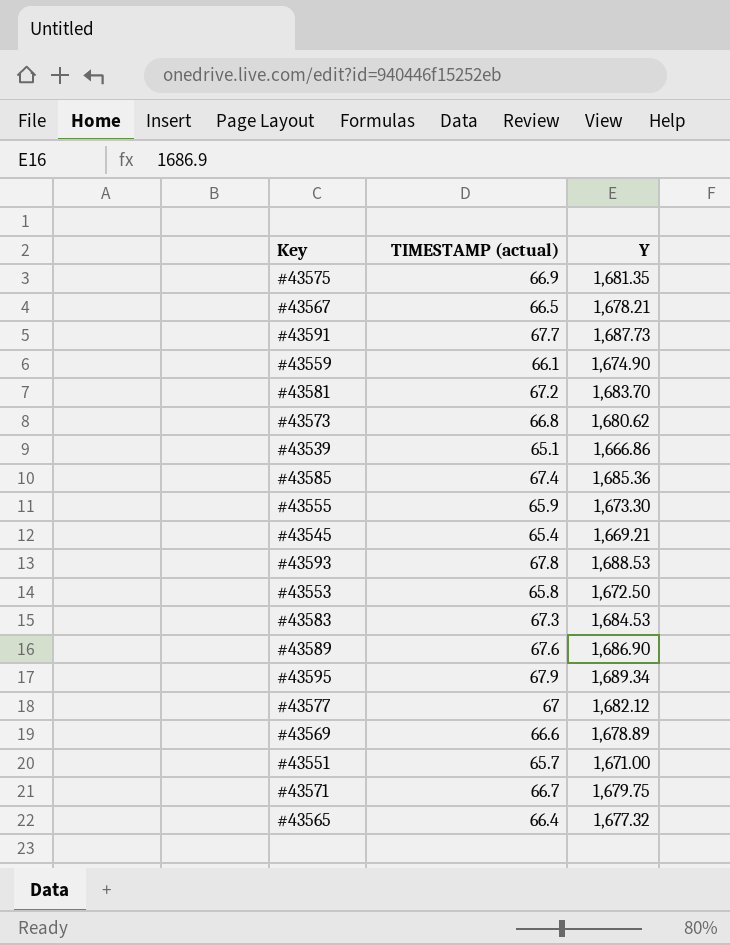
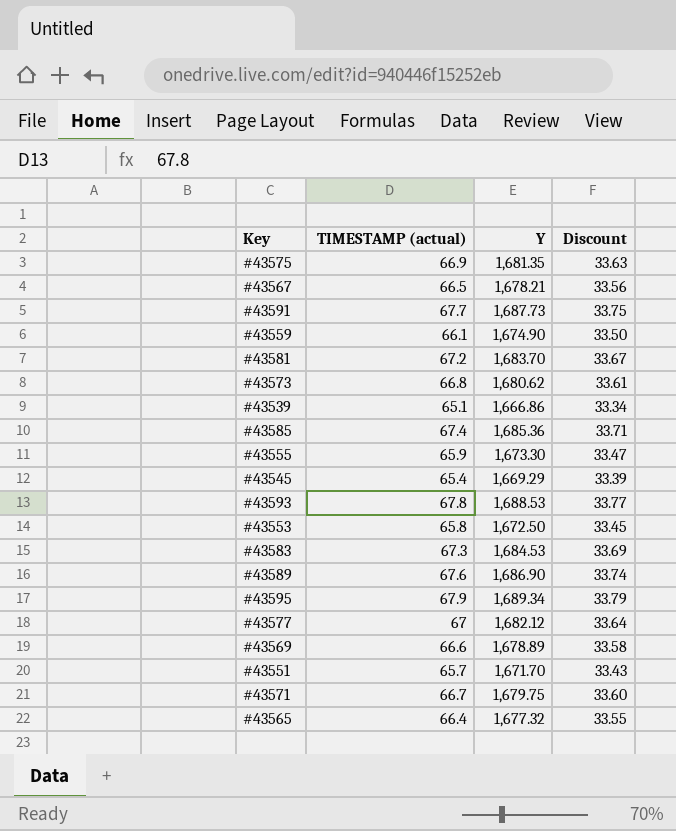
column Discount | formula: none -> [Y] * 0.02
#43545 | Y: 1,669.21 -> 1,669.29
#43551 | Y: 1,671.00 -> 1,671.70

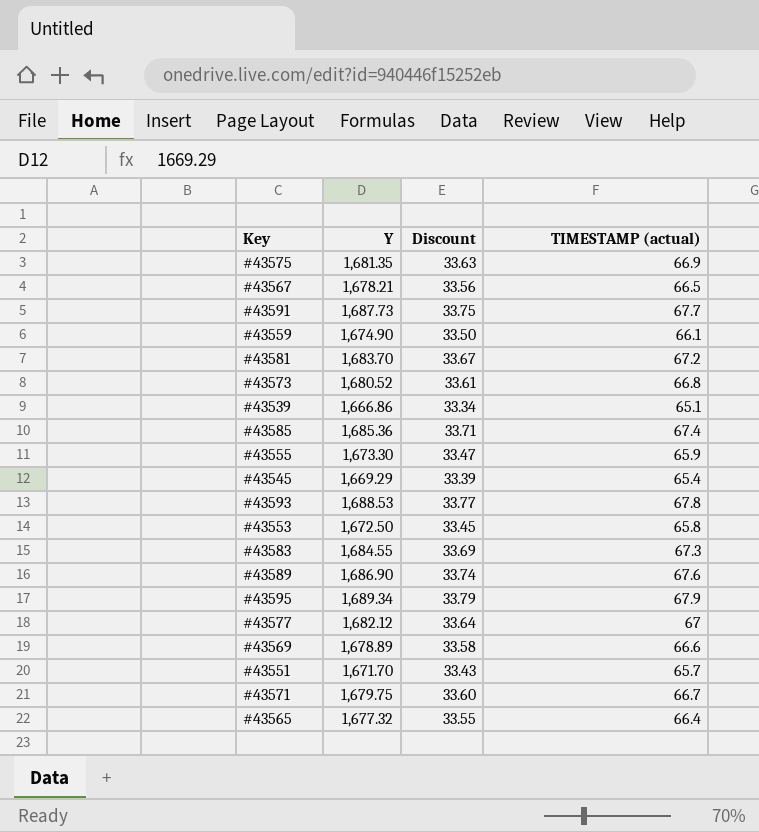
column TIMESTAMP (actual) | position: 2 -> 4
#43573 | Y: 1,680.62 -> 1,680.52
#43583 | Y: 1,684.53 -> 1,684.55

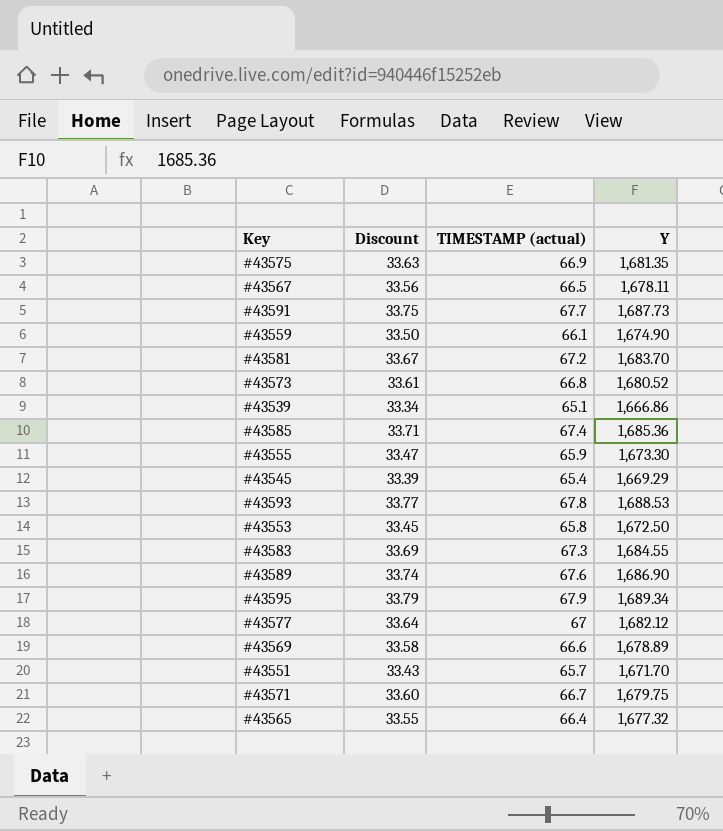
column Y | position: 2 -> 4
#43567 | Y: 1,678.21 -> 1,678.11

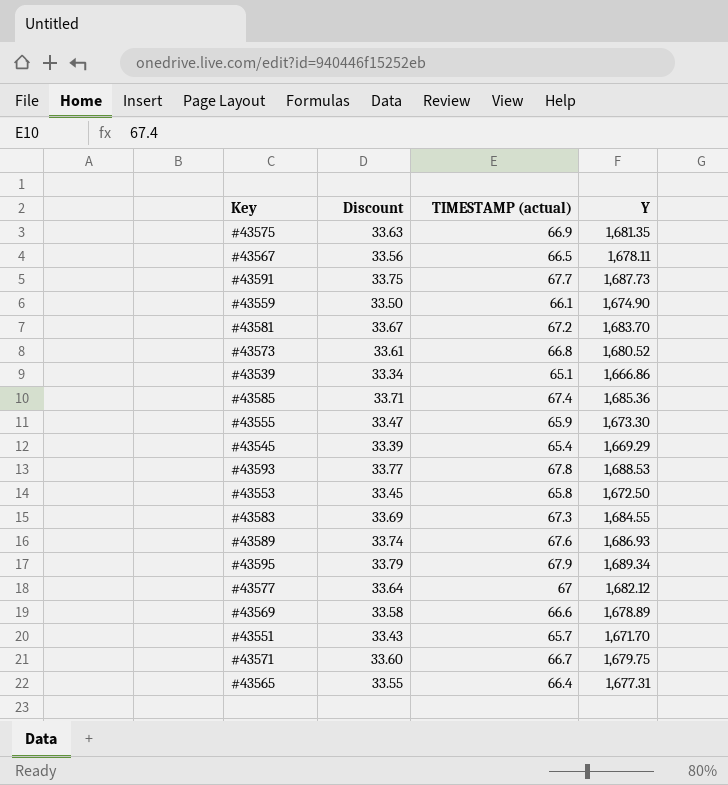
#43589 | Y: 1,686.90 -> 1,686.93
#43565 | Y: 1,677.32 -> 1,677.31

